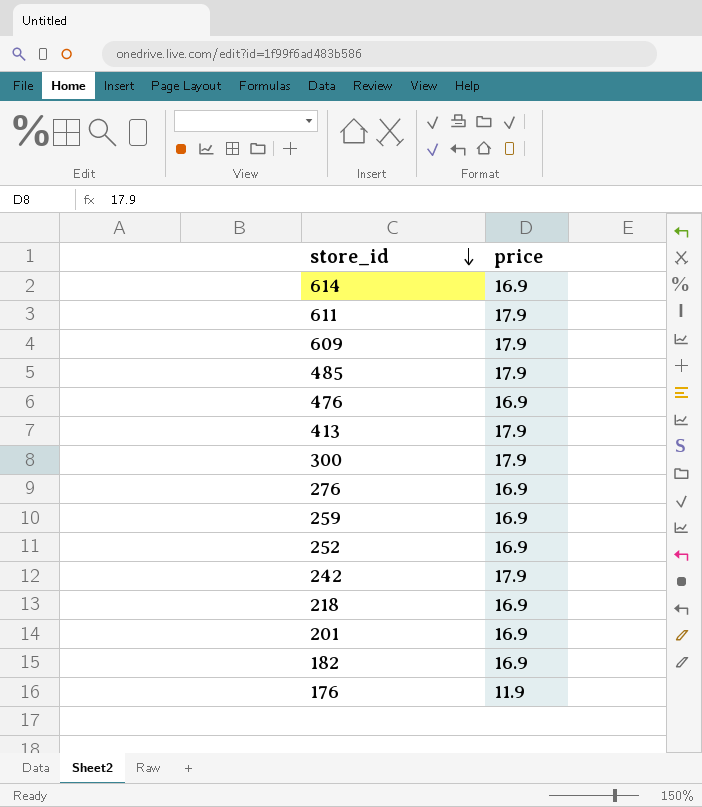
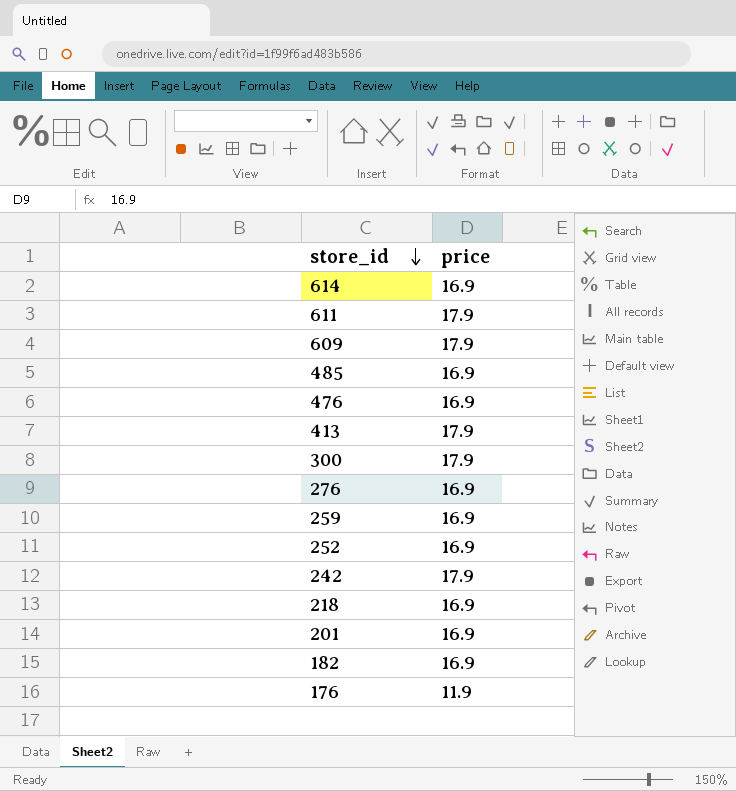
485 | price: 17.9 -> 16.9

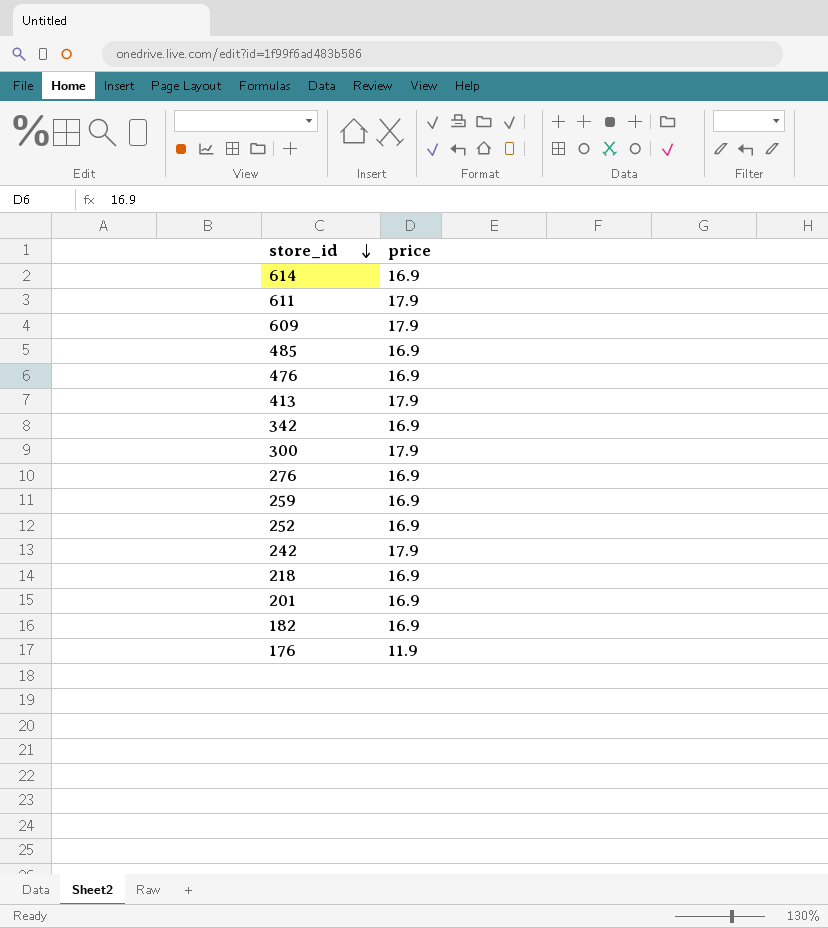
row 342: none -> 16.9

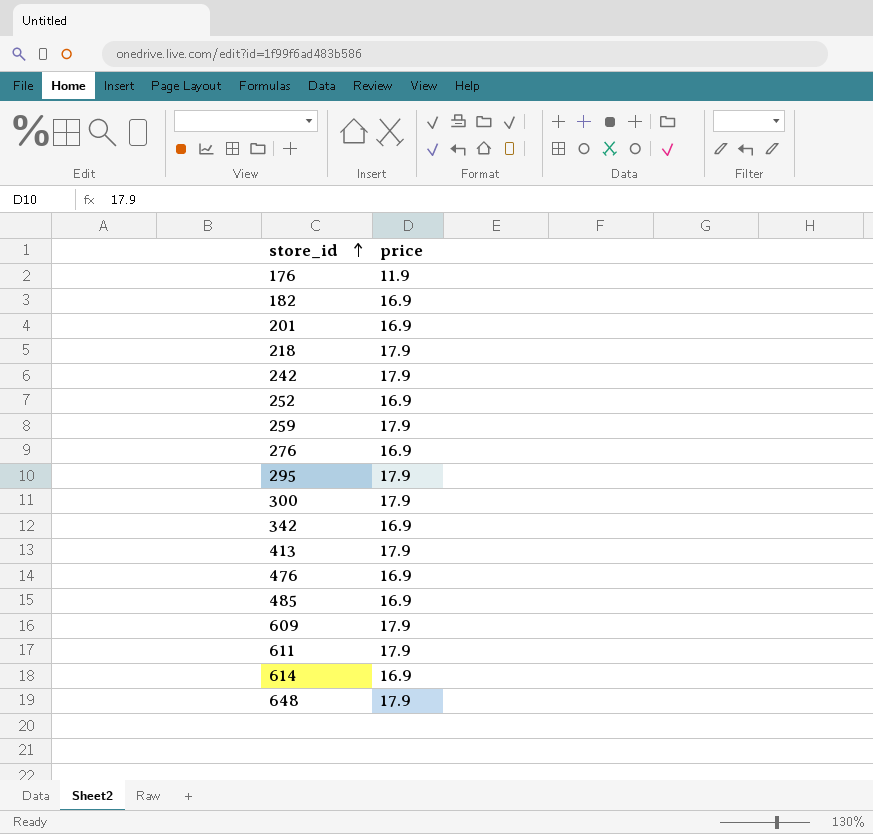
row order: store_id descending -> store_id ascending
218 | price: 16.9 -> 17.9
259 | price: 16.9 -> 17.9
row 295: none -> 17.9
row 648: none -> 17.9

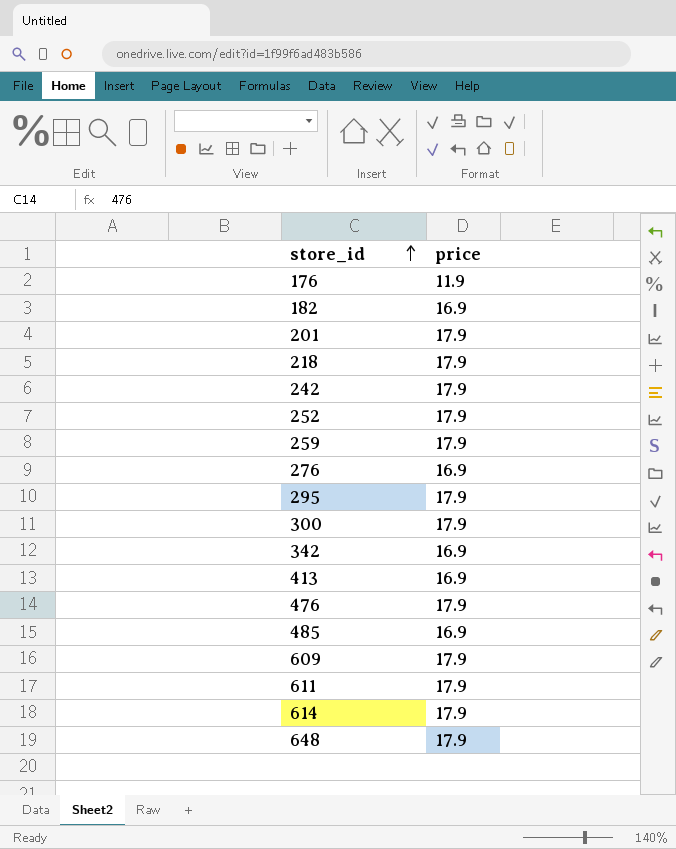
201 | price: 16.9 -> 17.9
252 | price: 16.9 -> 17.9
413 | price: 17.9 -> 16.9
476 | price: 16.9 -> 17.9
614 | price: 16.9 -> 17.9

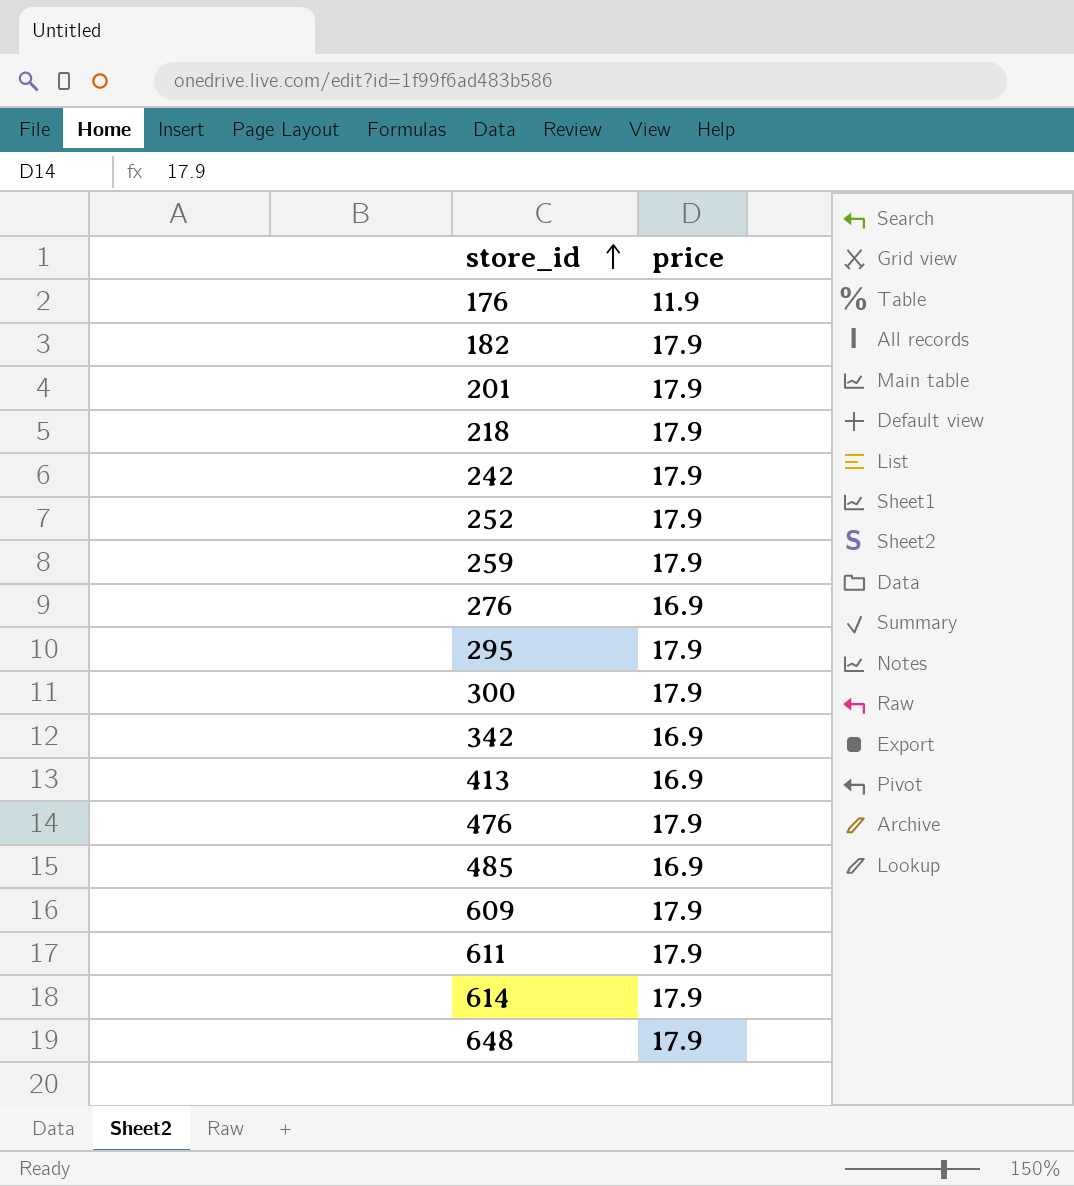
182 | price: 16.9 -> 17.9

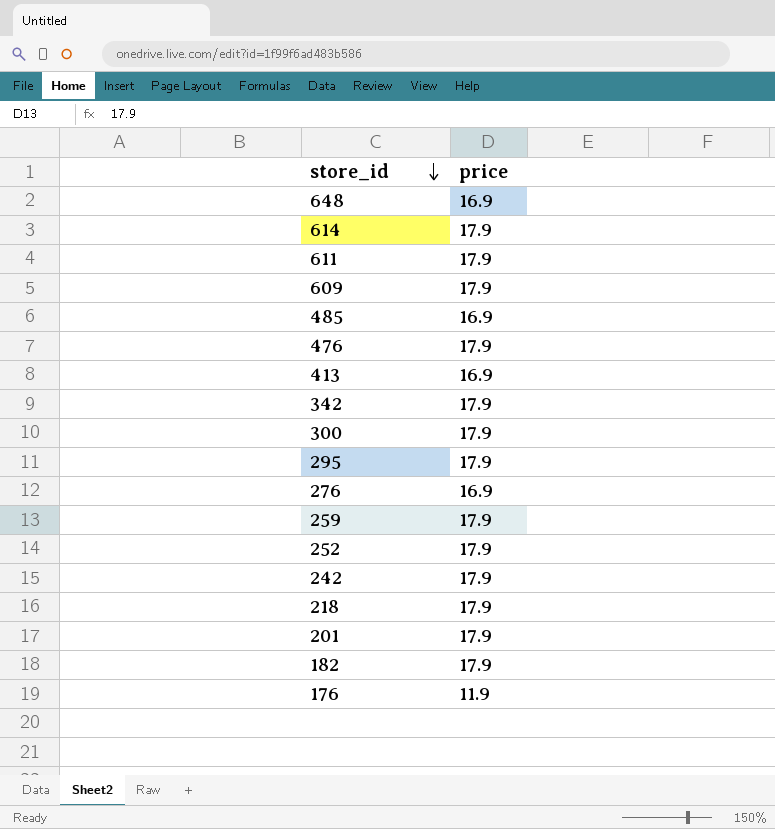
row order: store_id ascending -> store_id descending
648 | price: 17.9 -> 16.9
342 | price: 16.9 -> 17.9

